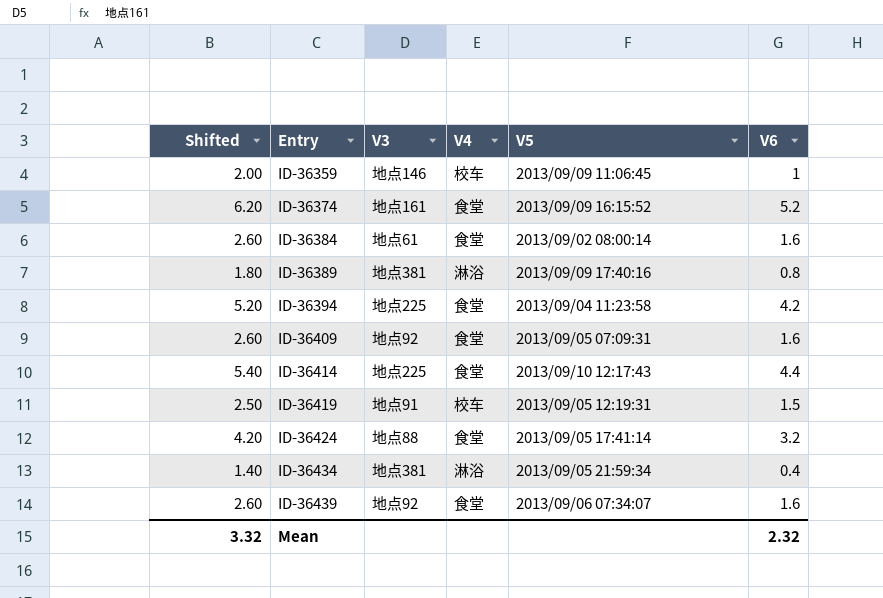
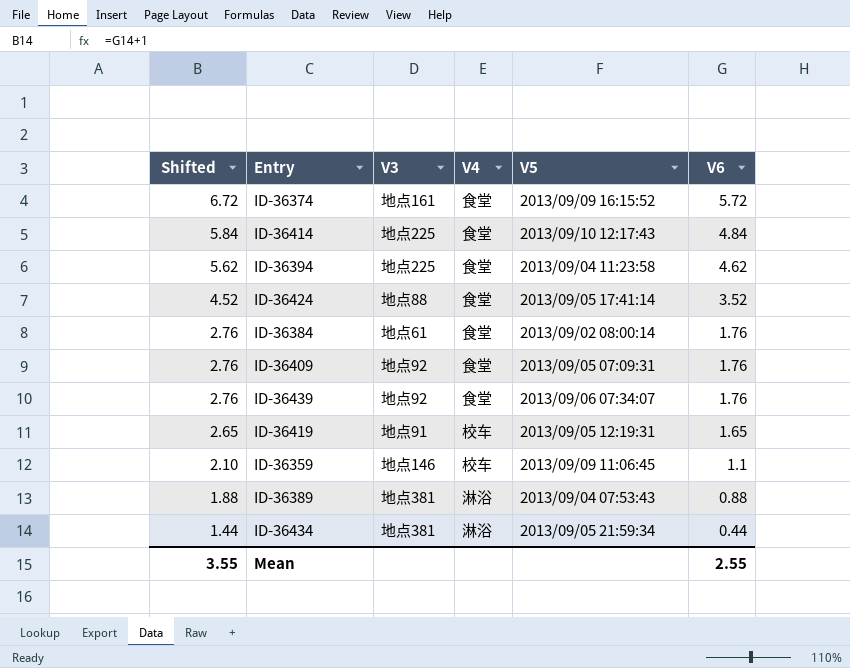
row order: Entry ascending -> Shifted descending
ID-36374 | Shifted: 6.20 -> 6.72
ID-36374 | V6: 5.2 -> 5.72
ID-36414 | Shifted: 5.40 -> 5.84
ID-36414 | V6: 4.4 -> 4.84
ID-36394 | Shifted: 5.20 -> 5.62
ID-36394 | V6: 4.2 -> 4.62
ID-36424 | Shifted: 4.20 -> 4.52
ID-36424 | V6: 3.2 -> 3.52
ID-36384 | Shifted: 2.60 -> 2.76
ID-36384 | V6: 1.6 -> 1.76
ID-36409 | Shifted: 2.60 -> 2.76
ID-36409 | V6: 1.6 -> 1.76
ID-36439 | Shifted: 2.60 -> 2.76
ID-36439 | V6: 1.6 -> 1.76
ID-36419 | Shifted: 2.50 -> 2.65
ID-36419 | V6: 1.5 -> 1.65
ID-36359 | Shifted: 2.00 -> 2.10
ID-36359 | V6: 1 -> 1.1
ID-36389 | Shifted: 1.80 -> 1.88
ID-36389 | V5: 2013/09/09 17:40:16 -> 2013/09/04 07:53:43
ID-36389 | V6: 0.8 -> 0.88
ID-36434 | Shifted: 1.40 -> 1.44
ID-36434 | V6: 0.4 -> 0.44
Mean | Shifted: 3.32 -> 3.55
Mean | V6: 2.32 -> 2.55

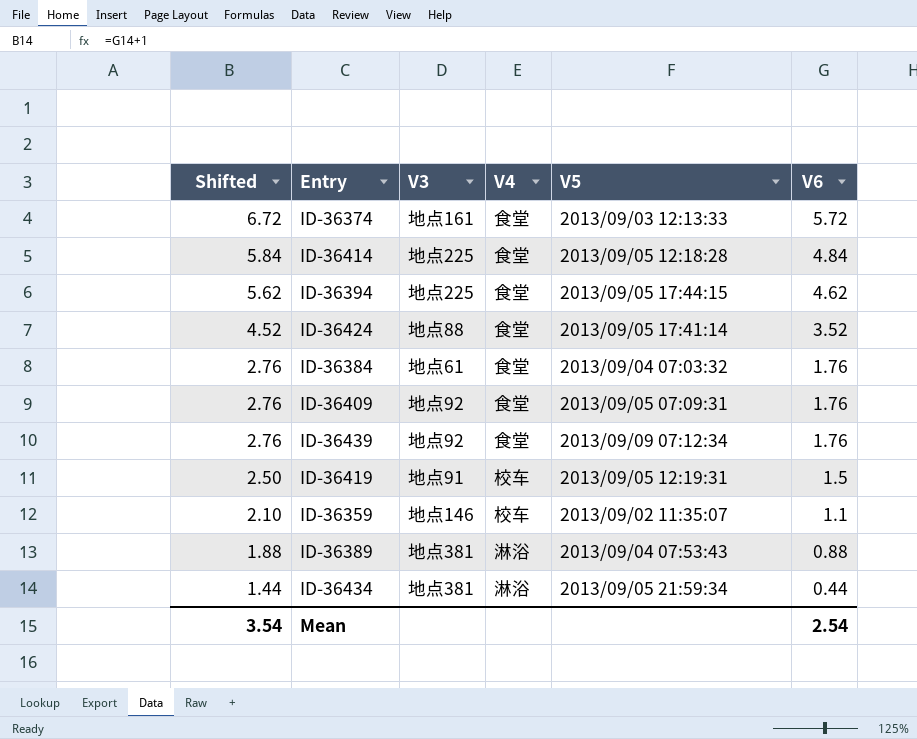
ID-36374 | V5: 2013/09/09 16:15:52 -> 2013/09/03 12:13:33
ID-36414 | V5: 2013/09/10 12:17:43 -> 2013/09/05 12:18:28
ID-36394 | V5: 2013/09/04 11:23:58 -> 2013/09/05 17:44:15
ID-36384 | V5: 2013/09/02 08:00:14 -> 2013/09/04 07:03:32
ID-36439 | V5: 2013/09/06 07:34:07 -> 2013/09/09 07:12:34
ID-36419 | Shifted: 2.65 -> 2.50
ID-36419 | V6: 1.65 -> 1.5
ID-36359 | V5: 2013/09/09 11:06:45 -> 2013/09/02 11:35:07
Mean | Shifted: 3.55 -> 3.54
Mean | V6: 2.55 -> 2.54

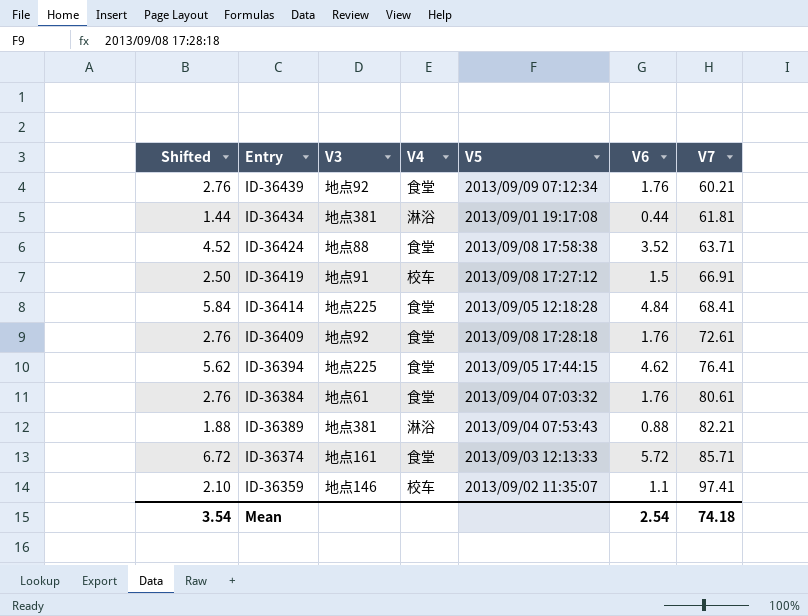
row order: Shifted descending -> V7 ascending
column V7 | position: none -> 7
ID-36434 | V5: 2013/09/05 21:59:34 -> 2013/09/01 19:17:08
ID-36424 | V5: 2013/09/05 17:41:14 -> 2013/09/08 17:58:38
ID-36419 | V5: 2013/09/05 12:19:31 -> 2013/09/08 17:27:12
ID-36409 | V5: 2013/09/05 07:09:31 -> 2013/09/08 17:28:18

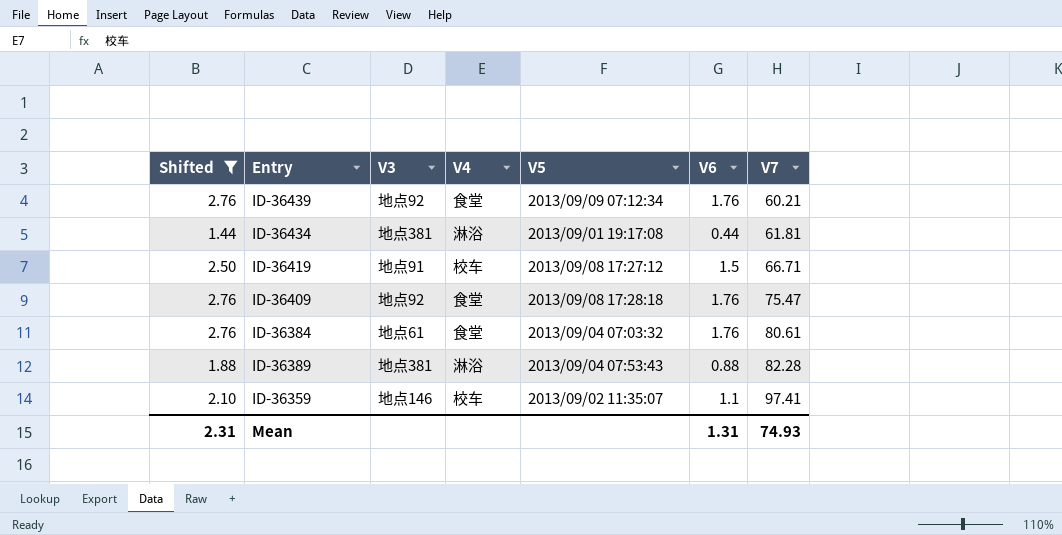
filter: none -> Shifted <= 2.76
ID-36419 | V7: 66.91 -> 66.71
ID-36409 | V7: 72.61 -> 75.47
ID-36389 | V7: 82.21 -> 82.28
Mean | Shifted: 3.54 -> 2.31
Mean | V6: 2.54 -> 1.31
Mean | V7: 74.18 -> 74.93

